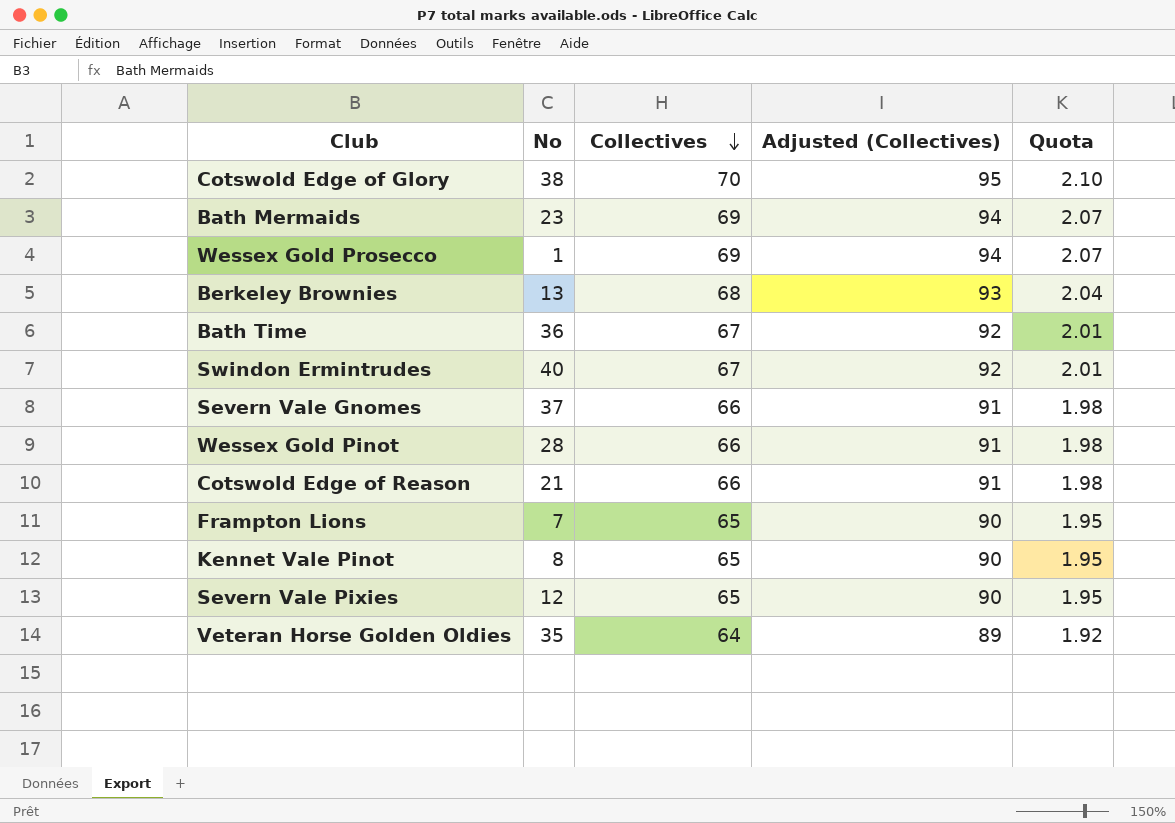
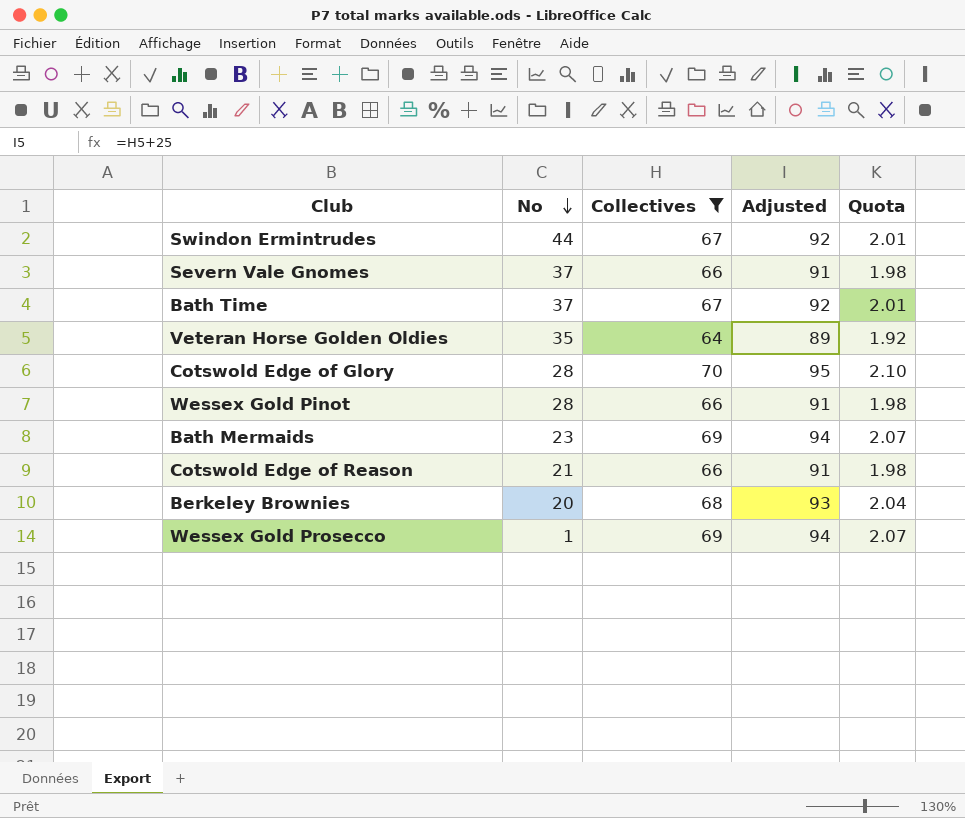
filter: none -> Collectives != 65
row order: Collectives descending -> No descending
column name: Adjusted (Collectives) -> Adjusted
Swindon Ermintrudes | No: 40 -> 44
Bath Time | No: 36 -> 37
Cotswold Edge of Glory | No: 38 -> 28
Berkeley Brownies | No: 13 -> 20

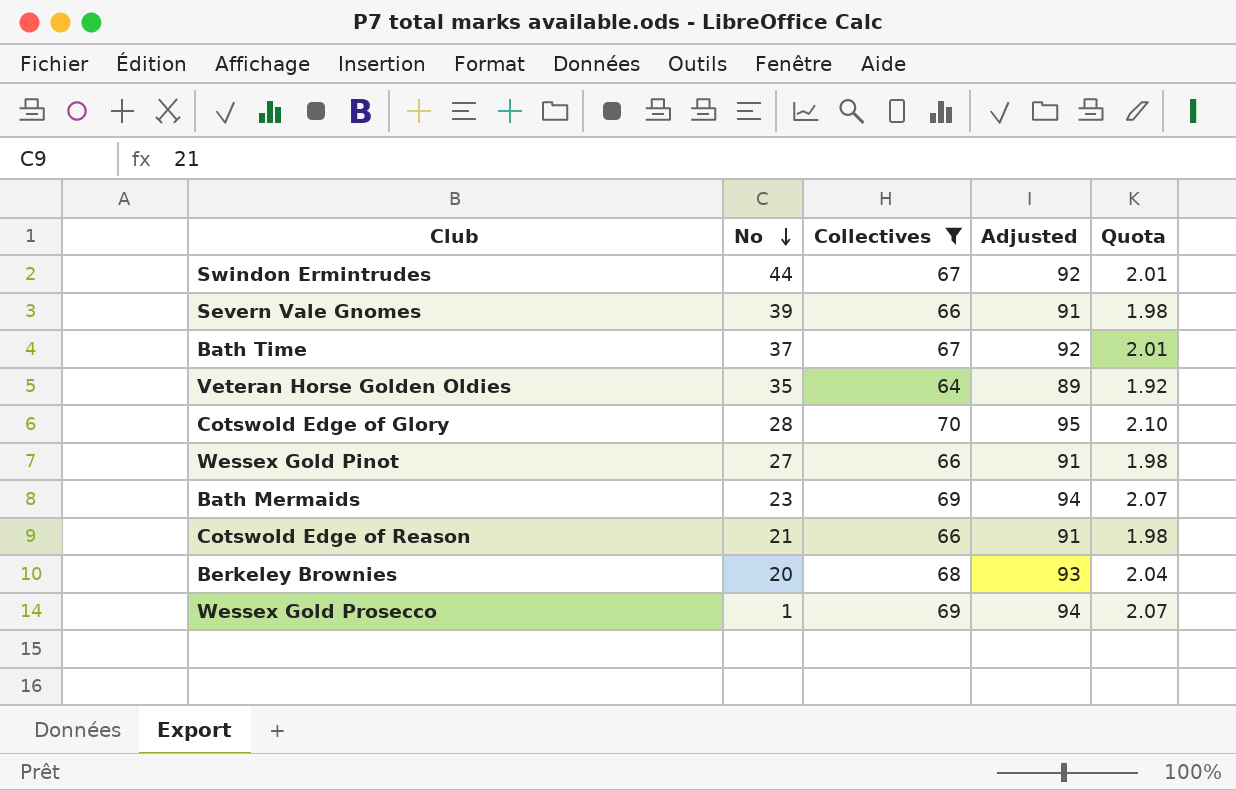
Severn Vale Gnomes | No: 37 -> 39
Wessex Gold Pinot | No: 28 -> 27

